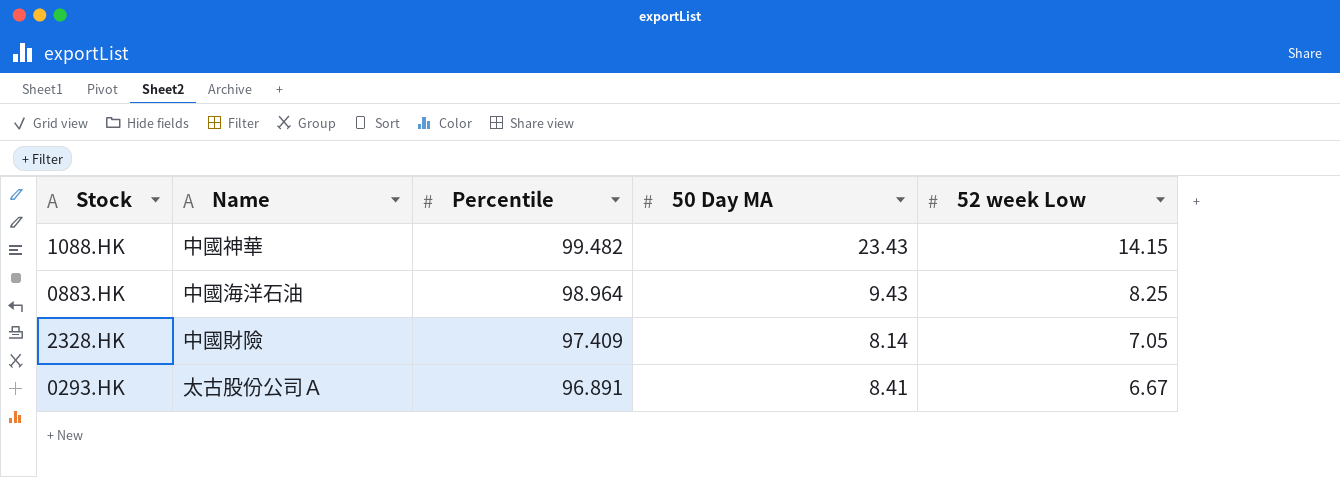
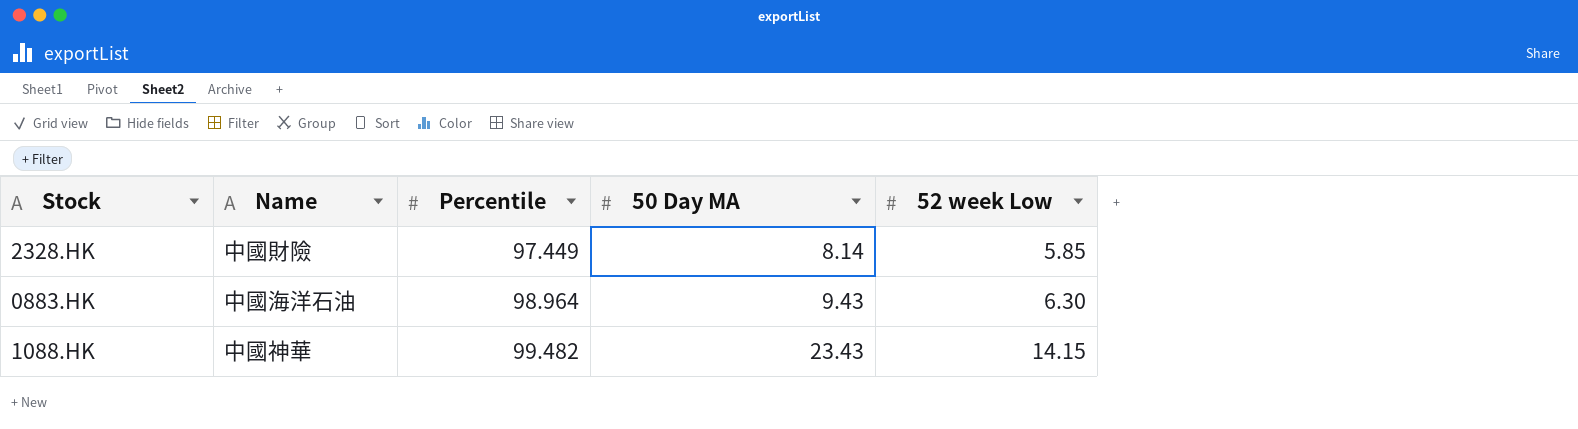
row order: Percentile descending -> Percentile ascending
row 0293.HK: 太古股份公司Ａ | 96.891 | 8.41 | 6.67 -> none
2328.HK | Percentile: 97.409 -> 97.449
2328.HK | 52 week Low: 7.05 -> 5.85
0883.HK | 52 week Low: 8.25 -> 6.30

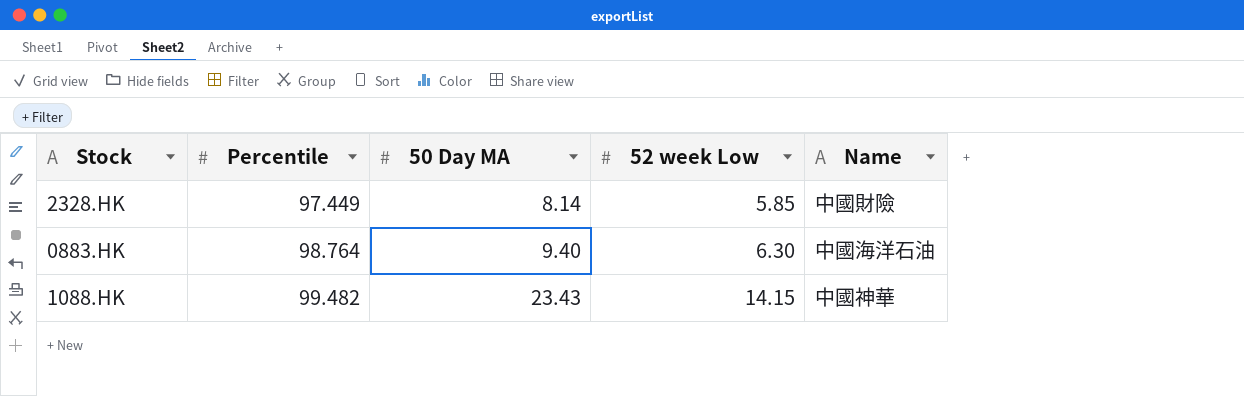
column Name | position: 2 -> 5
0883.HK | Percentile: 98.964 -> 98.764
0883.HK | 50 Day MA: 9.43 -> 9.40

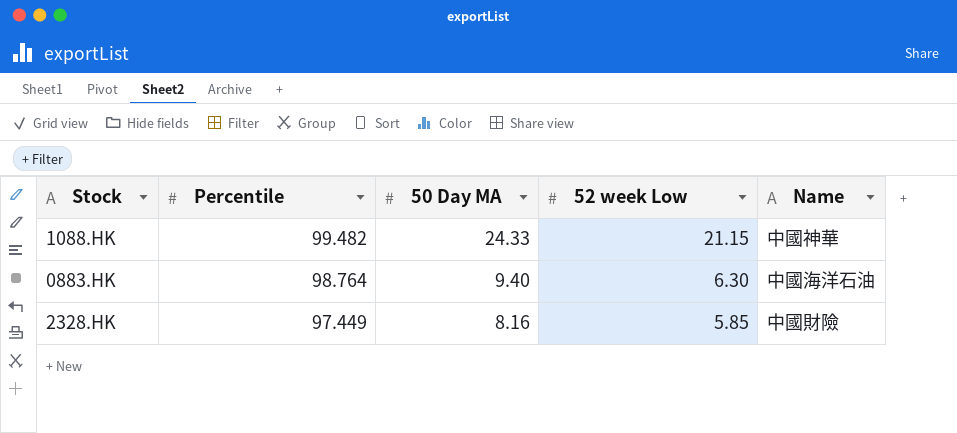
row order: Percentile ascending -> Percentile descending
1088.HK | 50 Day MA: 23.43 -> 24.33
1088.HK | 52 week Low: 14.15 -> 21.15
2328.HK | 50 Day MA: 8.14 -> 8.16

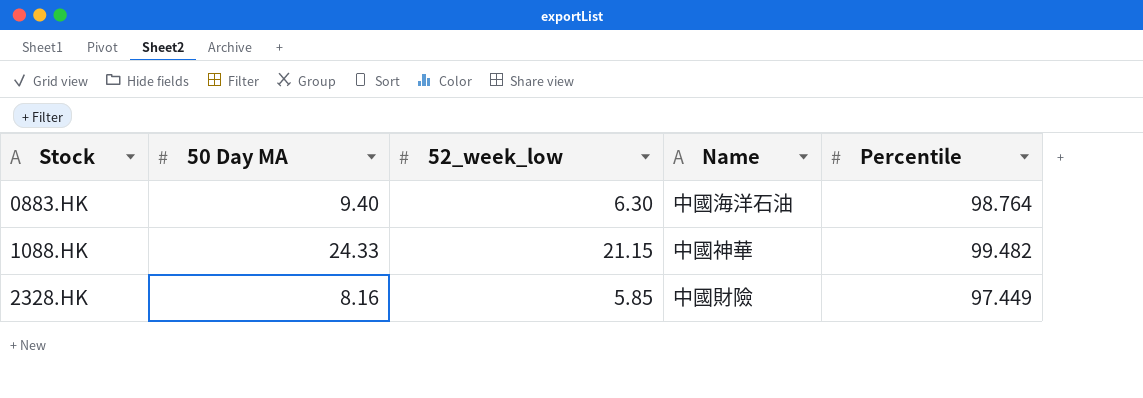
row order: Percentile descending -> Stock ascending
column name: 52 week Low -> 52_week_low
column Percentile | position: 2 -> 5

